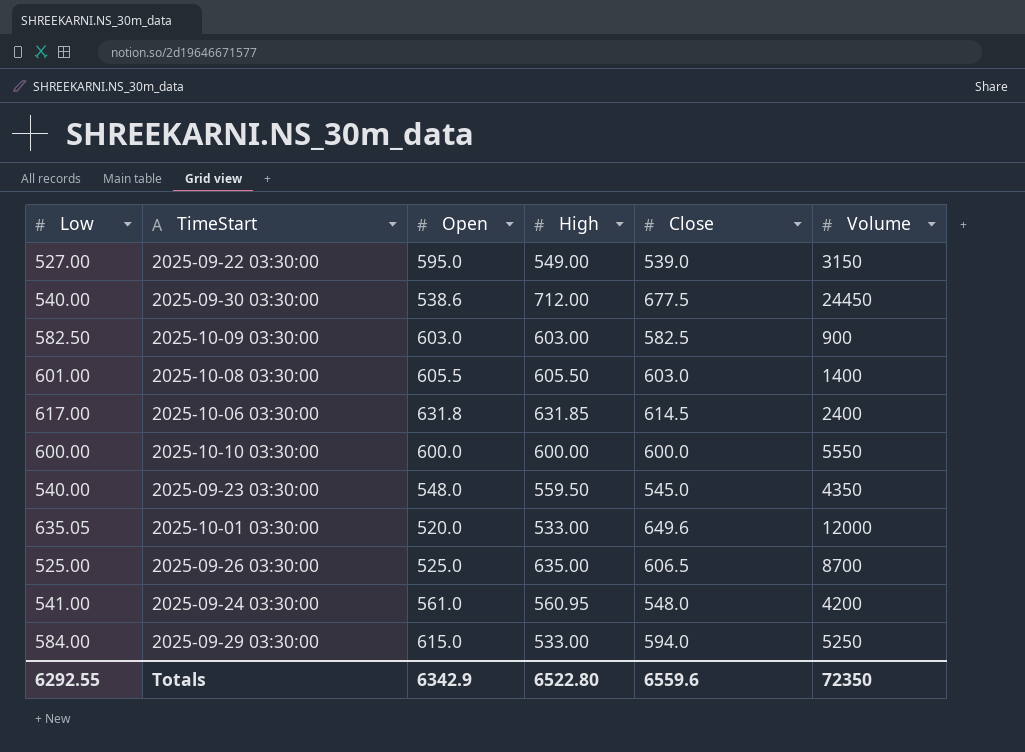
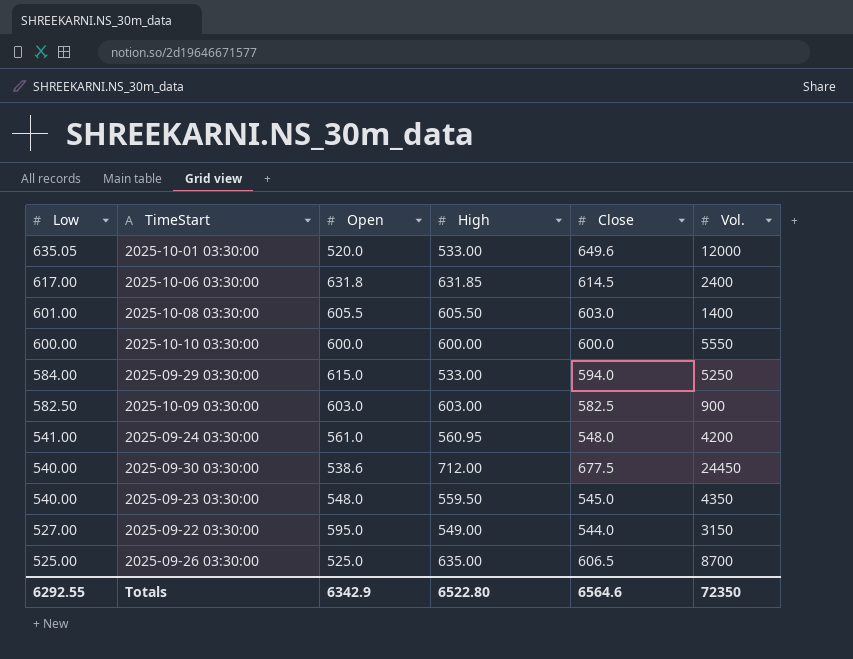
row order: none -> Low descending
column name: Volume -> Vol.
2025-09-22 03:30:00 | Close: 539.0 -> 544.0
Totals | Close: 6559.6 -> 6564.6

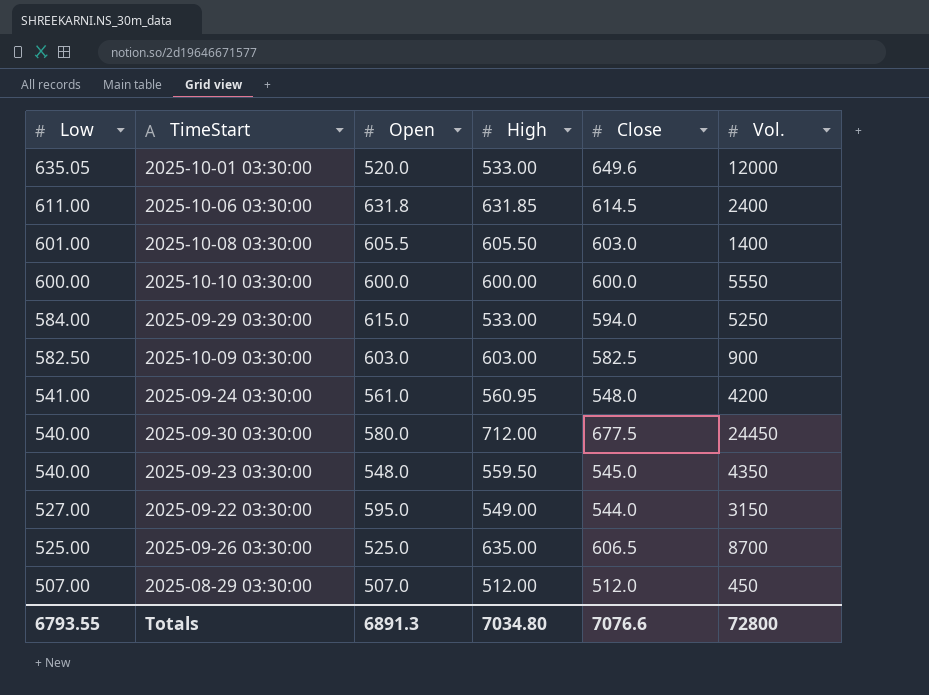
2025-10-06 03:30:00 | Low: 617.00 -> 611.00
2025-09-30 03:30:00 | Open: 538.6 -> 580.0
row 2025-08-29 03:30:00: none -> 507.00 | 507.0 | 512.00 | 512.0 | 450
Totals | Low: 6292.55 -> 6793.55
Totals | Open: 6342.9 -> 6891.3
Totals | High: 6522.80 -> 7034.80
Totals | Close: 6564.6 -> 7076.6
Totals | Vol.: 72350 -> 72800

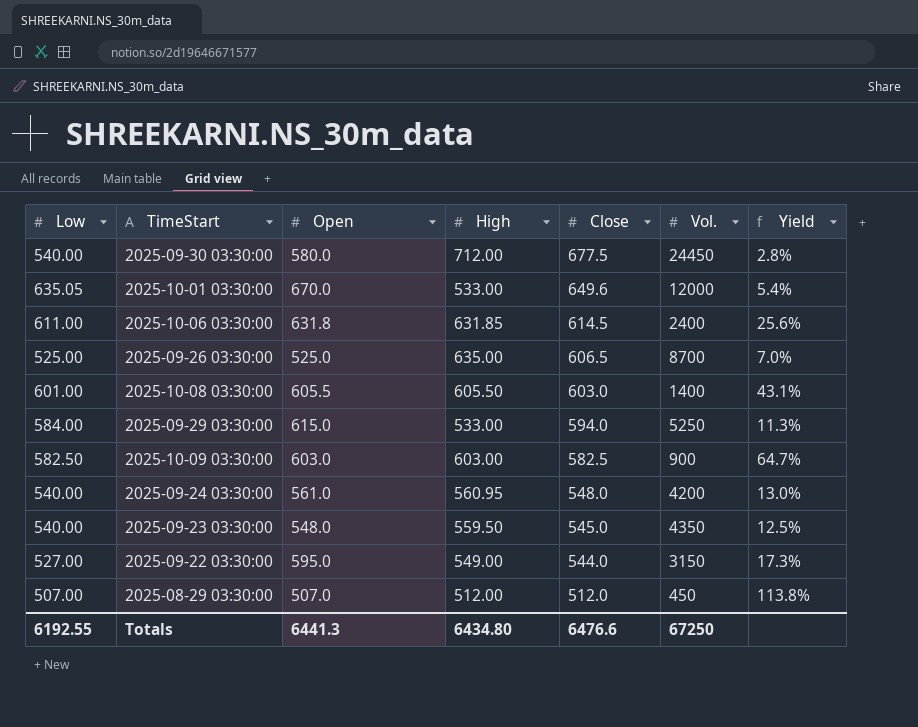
row order: Low descending -> Close descending
column Yield | formula: none -> [Close] / [Vol.]
row 2025-10-10 03:30:00: 600.00 | 600.0 | 600.00 | 600.0 | 5550 -> none
2025-10-01 03:30:00 | Open: 520.0 -> 670.0
2025-09-24 03:30:00 | Low: 541.00 -> 540.00
Totals | Low: 6793.55 -> 6192.55
Totals | Open: 6891.3 -> 6441.3
Totals | High: 7034.80 -> 6434.80
Totals | Close: 7076.6 -> 6476.6
Totals | Vol.: 72800 -> 67250

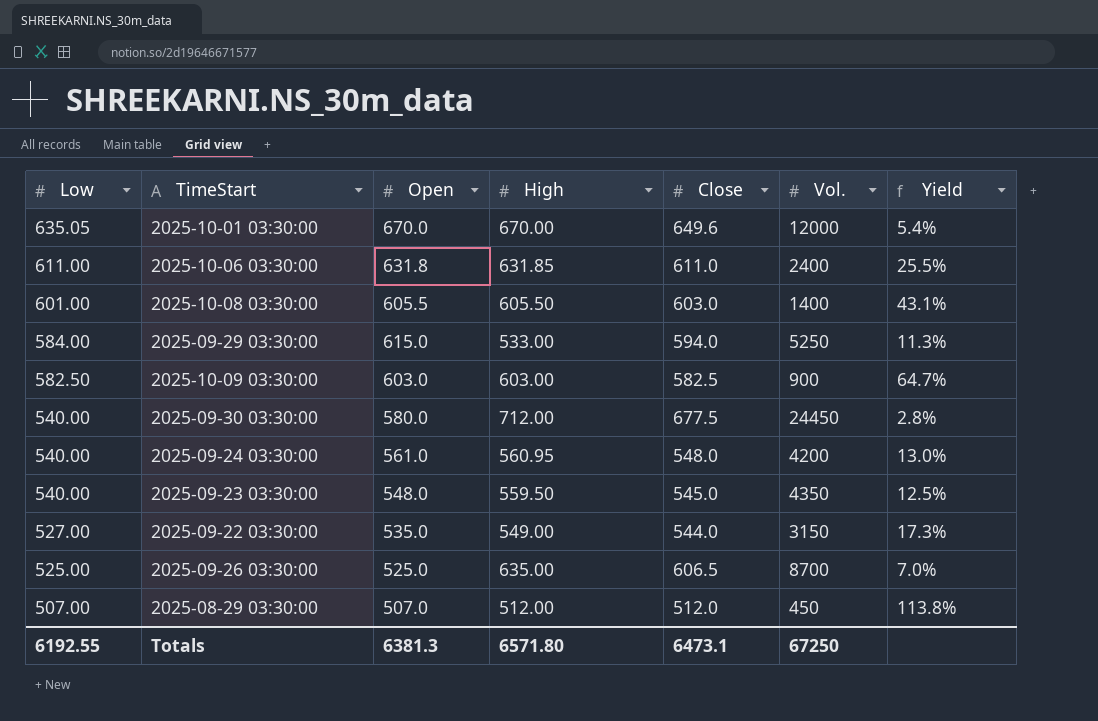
row order: Close descending -> Low descending
2025-10-01 03:30:00 | High: 533.00 -> 670.00
2025-10-06 03:30:00 | Close: 614.5 -> 611.0
2025-10-06 03:30:00 | Yield: 25.6% -> 25.5%
2025-09-22 03:30:00 | Open: 595.0 -> 535.0
Totals | Open: 6441.3 -> 6381.3
Totals | High: 6434.80 -> 6571.80
Totals | Close: 6476.6 -> 6473.1

